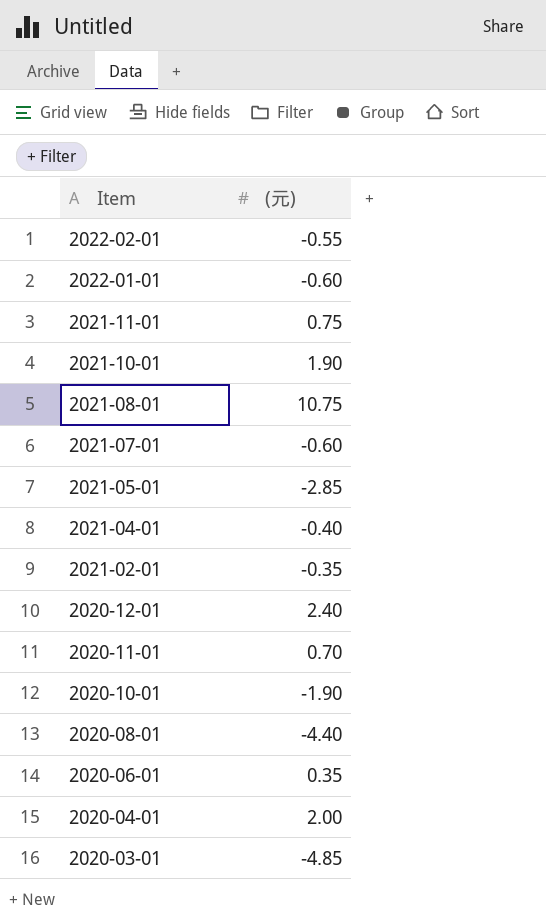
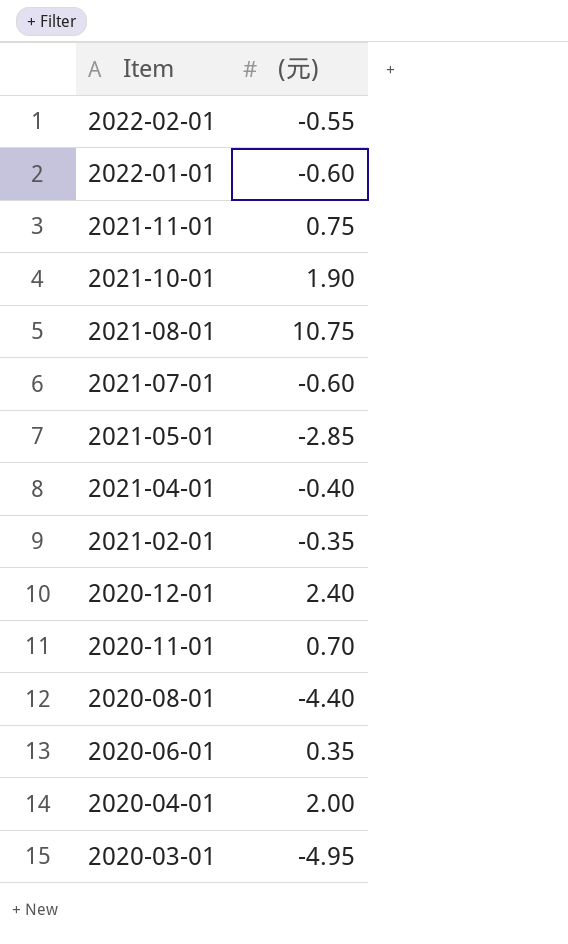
row 2020-10-01: -1.90 -> none
2020-03-01 | (元): -4.85 -> -4.95

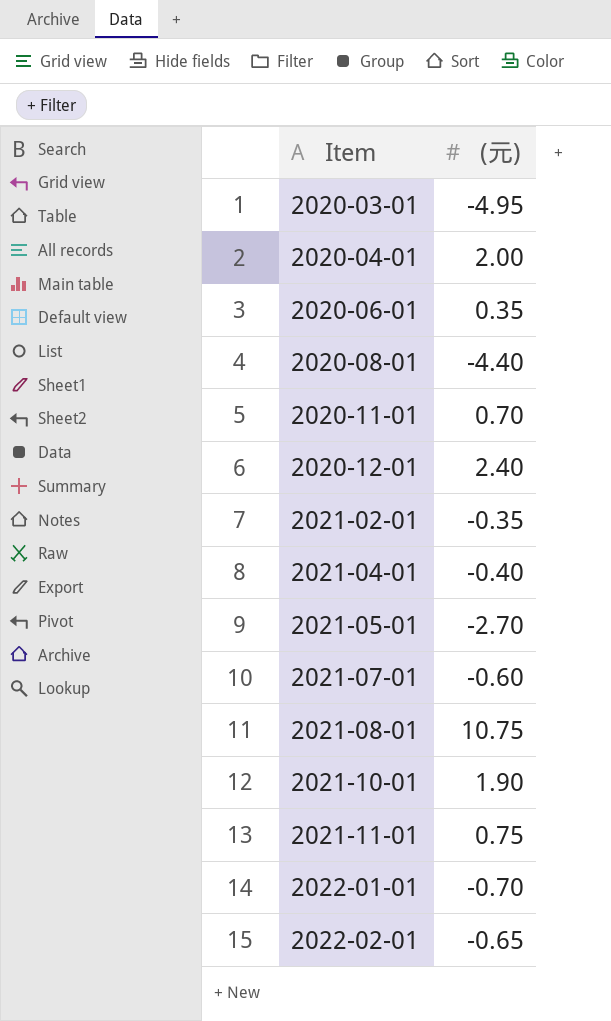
row order: Item descending -> Item ascending
2021-05-01 | (元): -2.85 -> -2.70
2022-01-01 | (元): -0.60 -> -0.70
2022-02-01 | (元): -0.55 -> -0.65

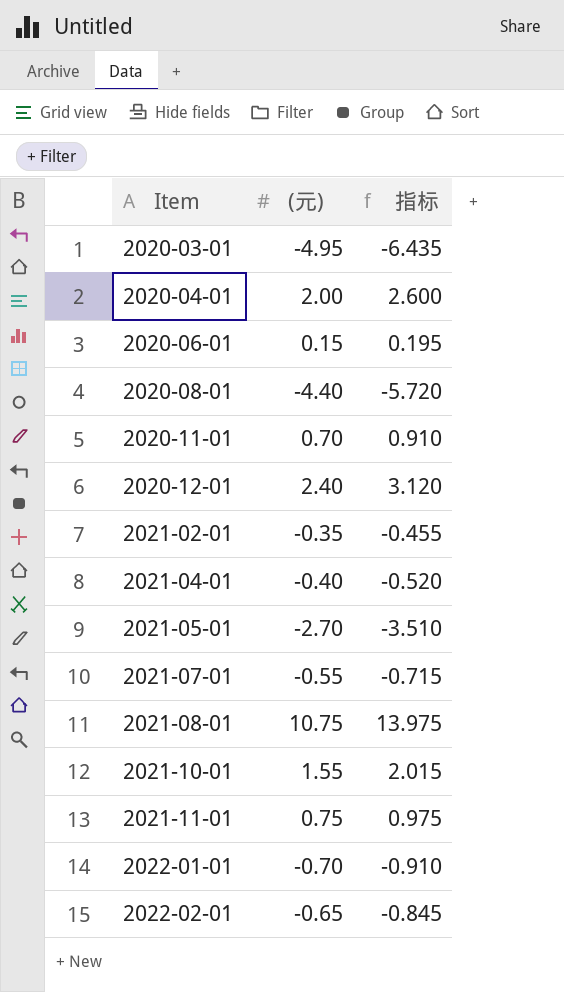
column 指标 | formula: none -> [(元)] * 1.3
2020-06-01 | (元): 0.35 -> 0.15
2021-07-01 | (元): -0.60 -> -0.55
2021-10-01 | (元): 1.90 -> 1.55

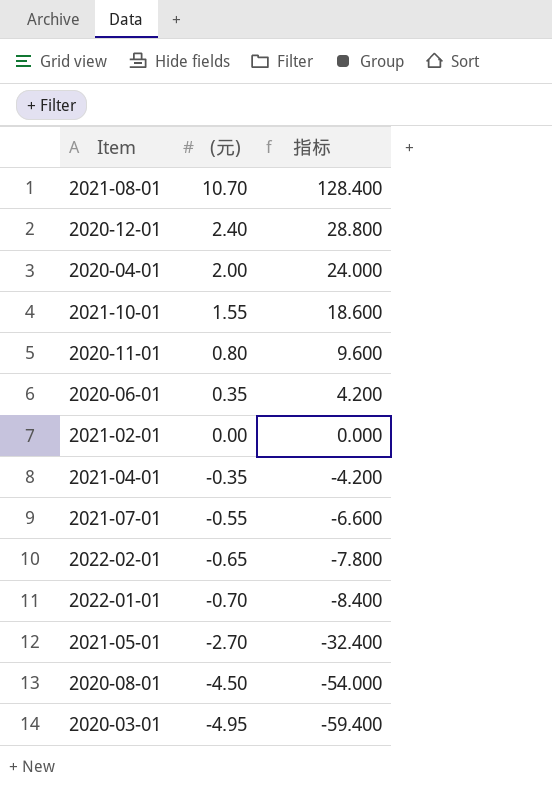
row order: Item ascending -> (元) descending
column 指标 | formula: [(元)] * 1.3 -> [(元)] * 12
row 2021-11-01: 0.75 | 0.975 -> none
2021-08-01 | (元): 10.75 -> 10.70
2020-11-01 | (元): 0.70 -> 0.80
2020-06-01 | (元): 0.15 -> 0.35
2021-02-01 | (元): -0.35 -> 0.00
2021-04-01 | (元): -0.40 -> -0.35
2020-08-01 | (元): -4.40 -> -4.50

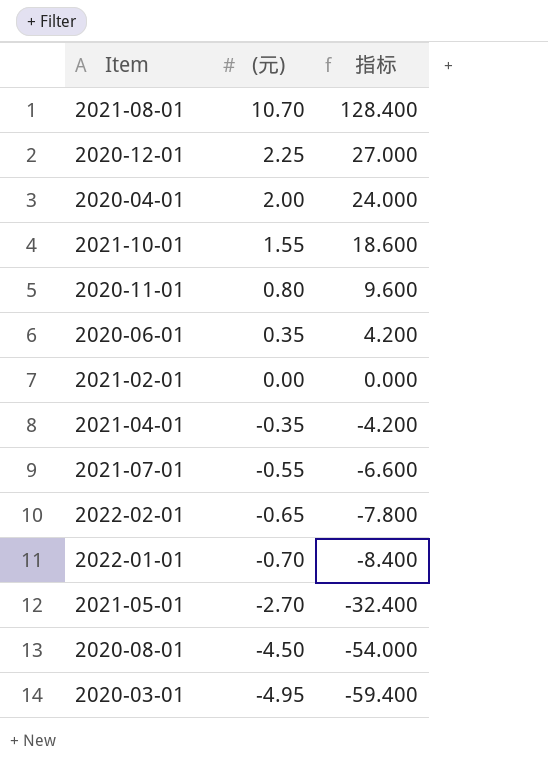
2020-12-01 | (元): 2.40 -> 2.25
2020-12-01 | 指标: 28.800 -> 27.000

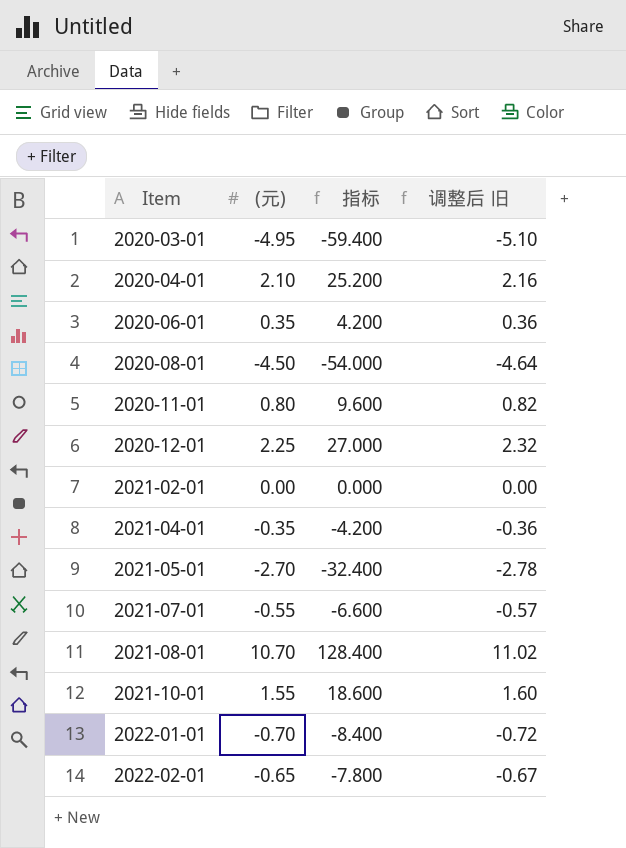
row order: (元) descending -> Item ascending
column 调整后 旧 | formula: none -> [(元)] * 1.03
2020-04-01 | (元): 2.00 -> 2.10
2020-04-01 | 指标: 24.000 -> 25.200

